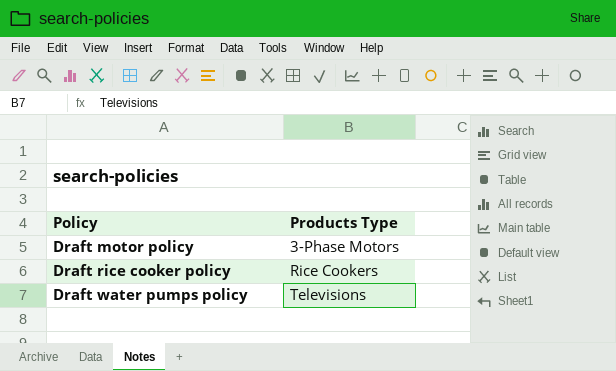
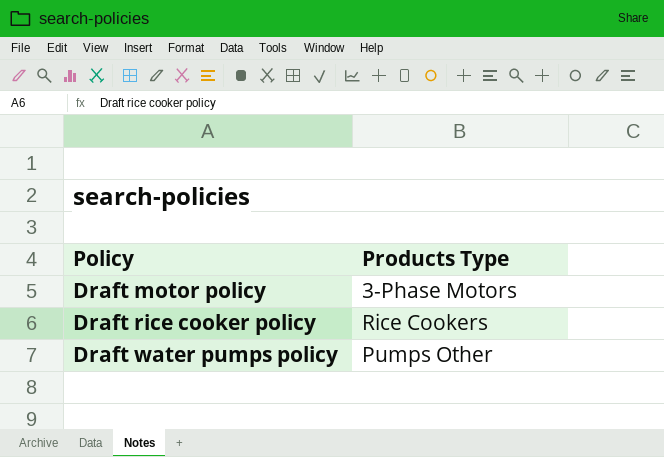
Draft water pumps policy | Products Type: Televisions -> Pumps Other

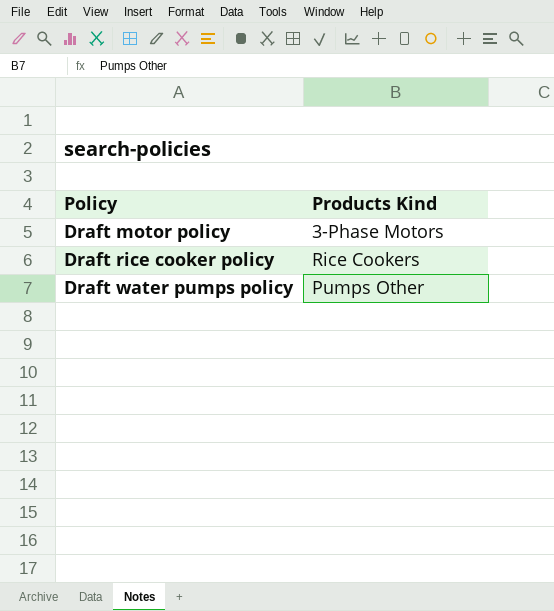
column name: Products Type -> Products Kind

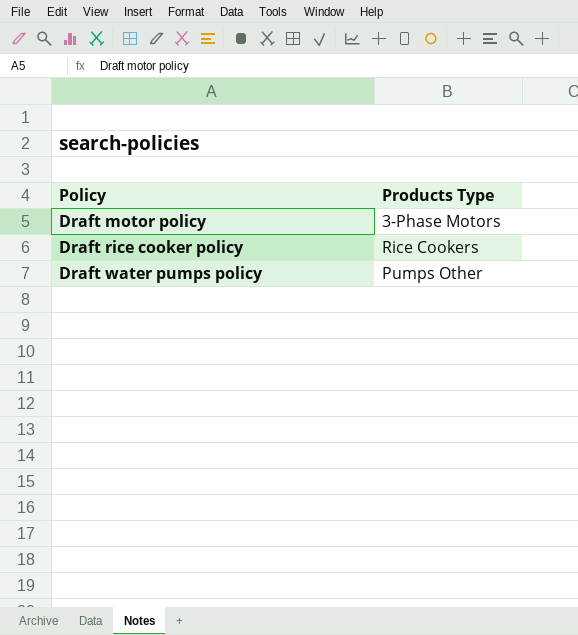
column name: Products Kind -> Products Type

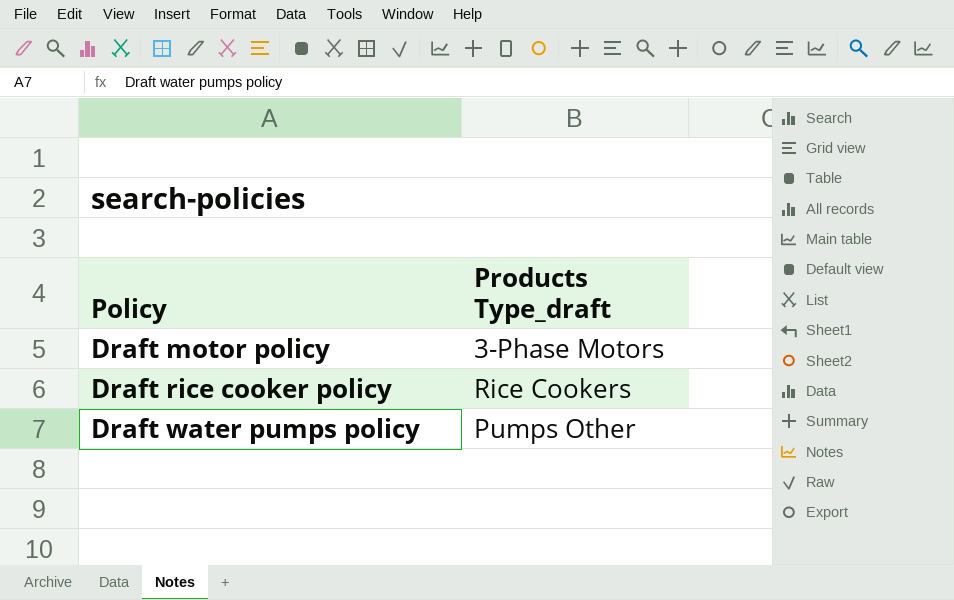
column name: Products Type -> Products Type_draft

